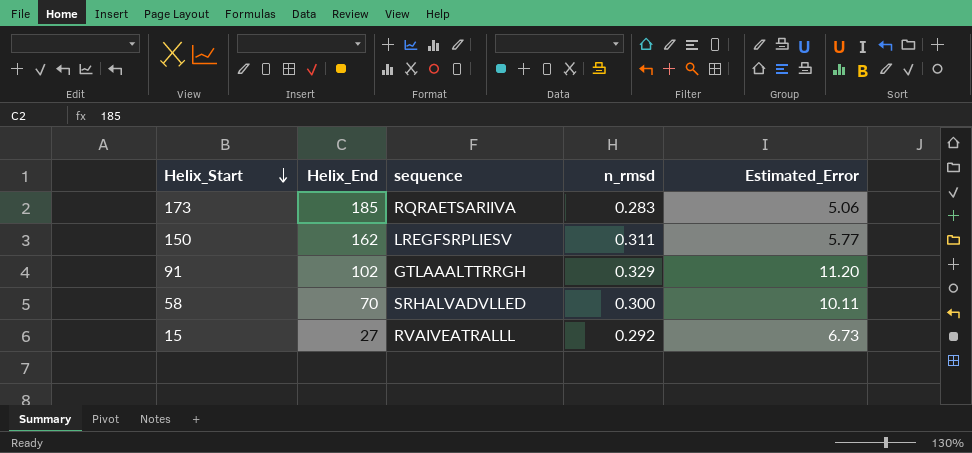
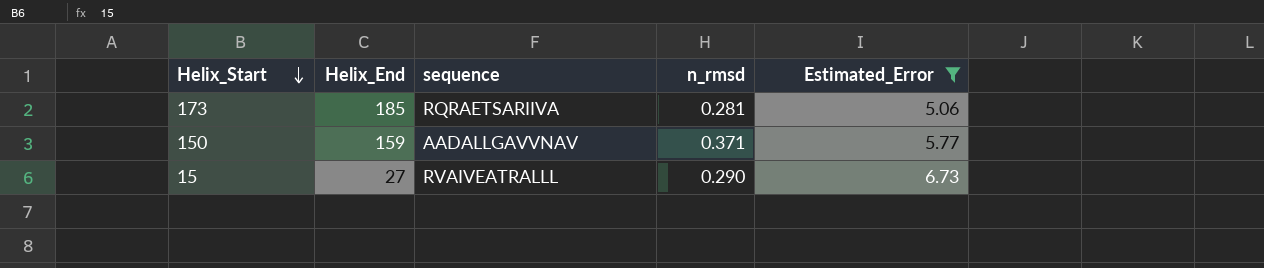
filter: none -> Estimated_Error <= 6.73
173 | n_rmsd: 0.283 -> 0.281
150 | Helix_End: 162 -> 159
150 | sequence: LREGFSRPLIESV -> AADALLGAVVNAV
150 | n_rmsd: 0.311 -> 0.371
15 | n_rmsd: 0.292 -> 0.290

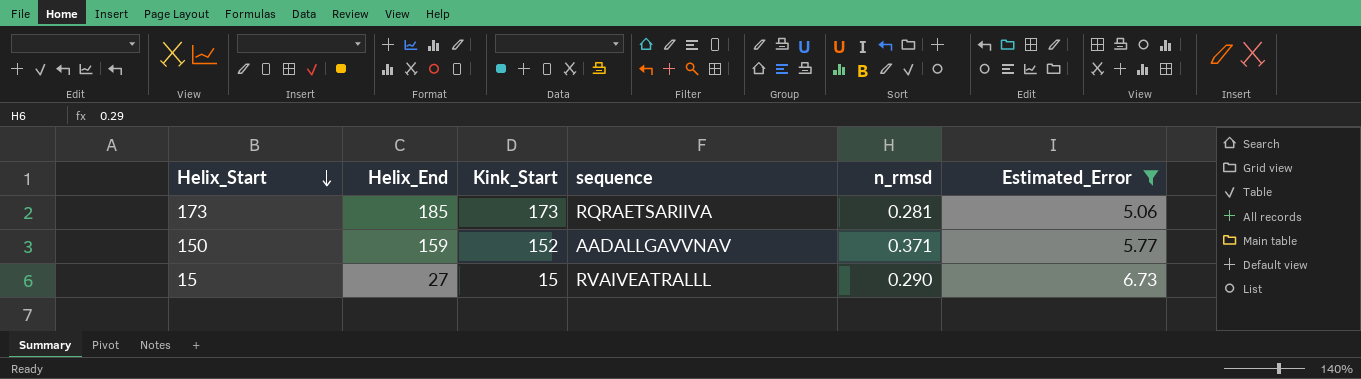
column Kink_Start | position: none -> 3

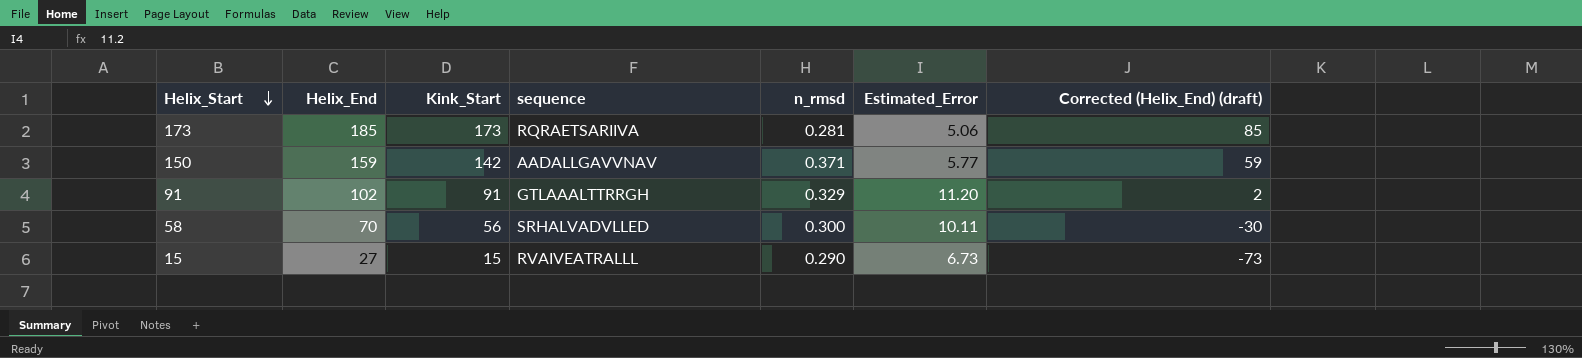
filter: Estimated_Error <= 6.73 -> none
column Corrected (Helix_End) (draft) | formula: none -> [Helix_End] - 100
150 | Kink_Start: 152 -> 142

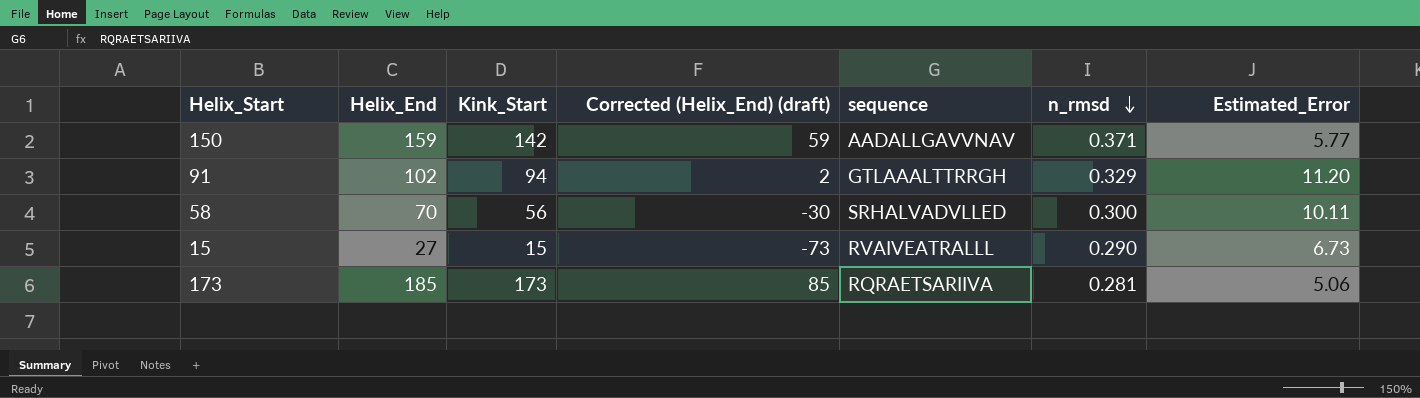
row order: Helix_Start descending -> n_rmsd descending
column Corrected (Helix_End) (draft) | position: 7 -> 4
91 | Kink_Start: 91 -> 94

